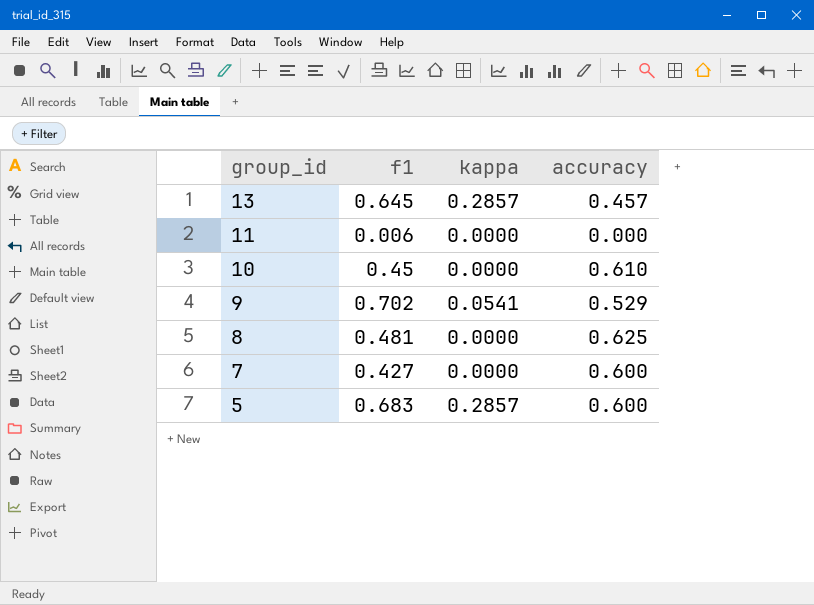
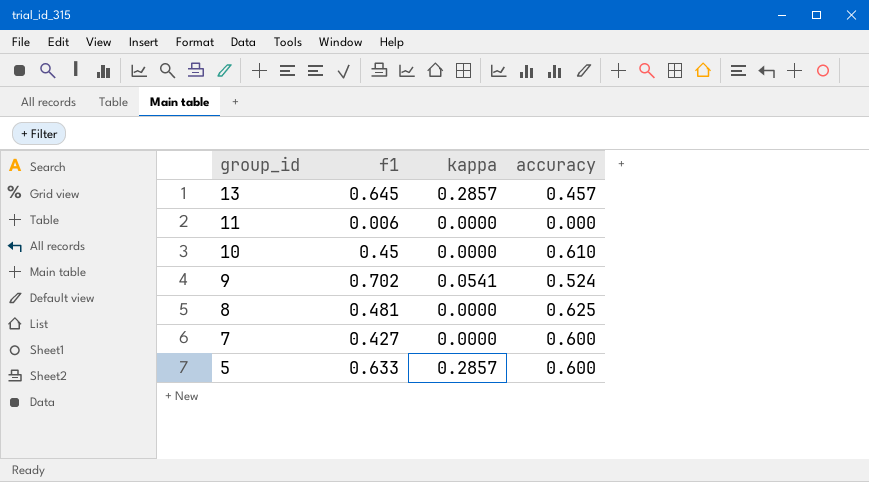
9 | accuracy: 0.529 -> 0.524
5 | f1: 0.683 -> 0.633

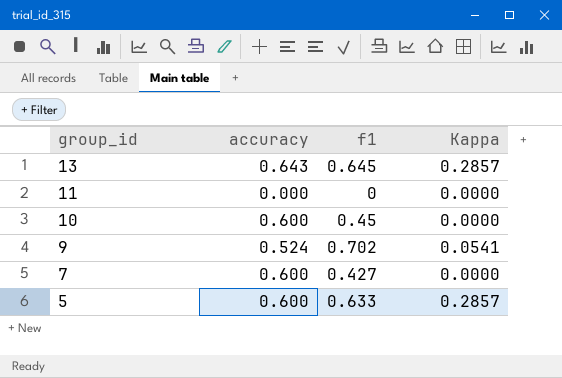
column accuracy | position: 4 -> 2
column name: kappa -> Kappa
row 8: 0.481 | 0.0000 | 0.625 -> none
13 | accuracy: 0.457 -> 0.643
11 | f1: 0.006 -> 0
10 | accuracy: 0.610 -> 0.600

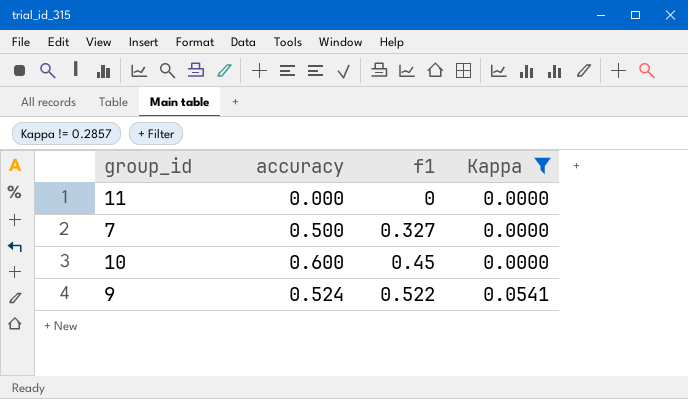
filter: none -> Kappa != 0.2857
row order: group_id descending -> f1 ascending
7 | accuracy: 0.600 -> 0.500
7 | f1: 0.427 -> 0.327
9 | f1: 0.702 -> 0.522

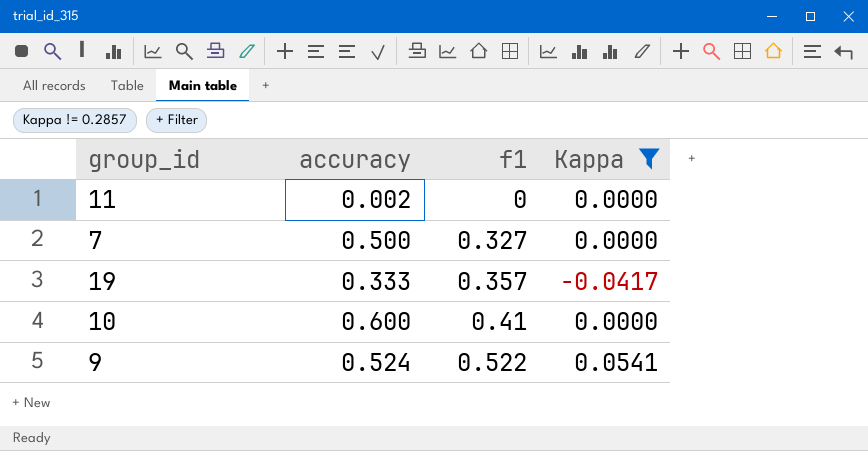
11 | accuracy: 0.000 -> 0.002
row 19: none -> 0.333 | 0.357 | -0.0417
10 | f1: 0.45 -> 0.41

